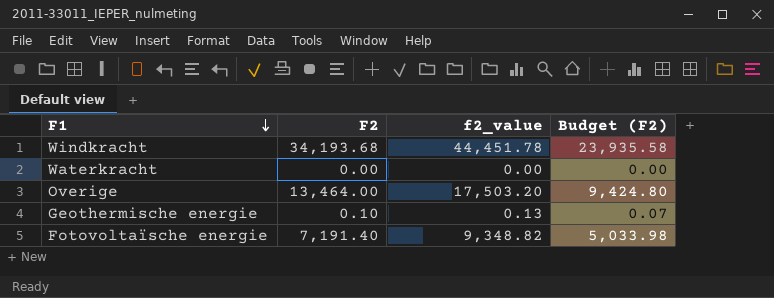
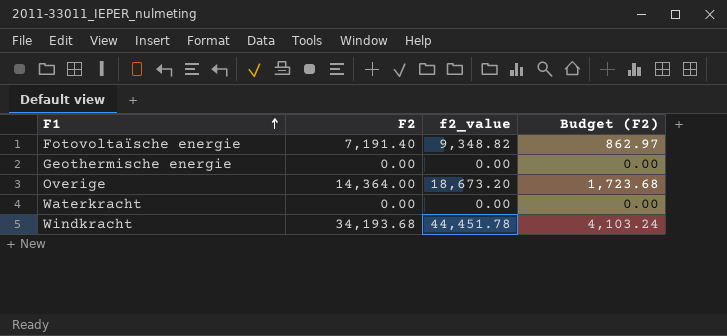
row order: F1 descending -> F1 ascending
column Budget (F2) | formula: [F2] * 0.7 -> [F2] * 0.12
Geothermische energie | F2: 0.10 -> 0.00
Geothermische energie | f2_value: 0.13 -> 0.00
Overige | F2: 13,464.00 -> 14,364.00
Overige | f2_value: 17,503.20 -> 18,673.20

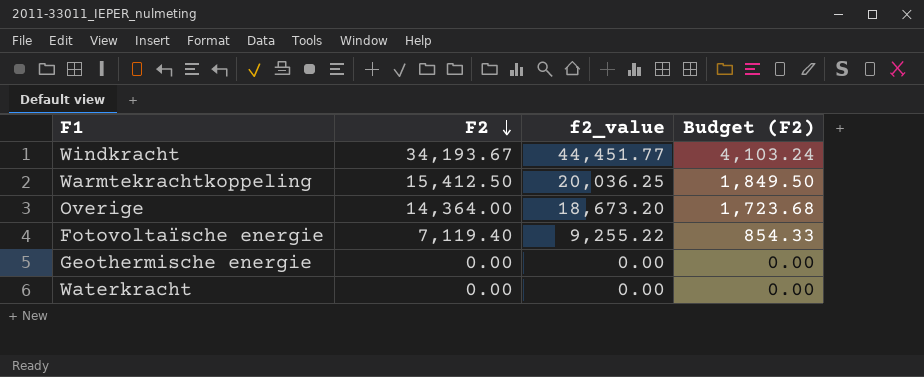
row order: F1 ascending -> F2 descending
Windkracht | F2: 34,193.68 -> 34,193.67
Windkracht | f2_value: 44,451.78 -> 44,451.77
row Warmtekrachtkoppeling: none -> 15,412.50 | 20,036.25 | 1,849.50
Fotovoltaïsche energie | F2: 7,191.40 -> 7,119.40
Fotovoltaïsche energie | f2_value: 9,348.82 -> 9,255.22
Fotovoltaïsche energie | Budget (F2): 862.97 -> 854.33

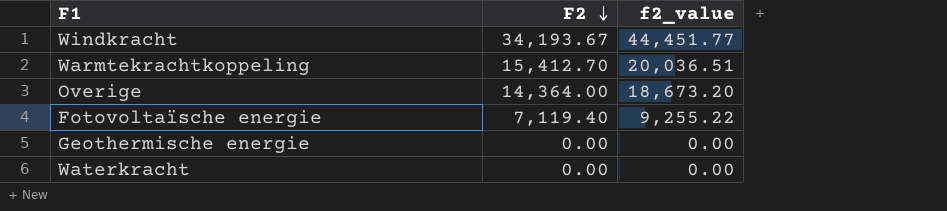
column Budget (F2) | formula: [F2] * 0.12 -> none
Warmtekrachtkoppeling | F2: 15,412.50 -> 15,412.70
Warmtekrachtkoppeling | f2_value: 20,036.25 -> 20,036.51

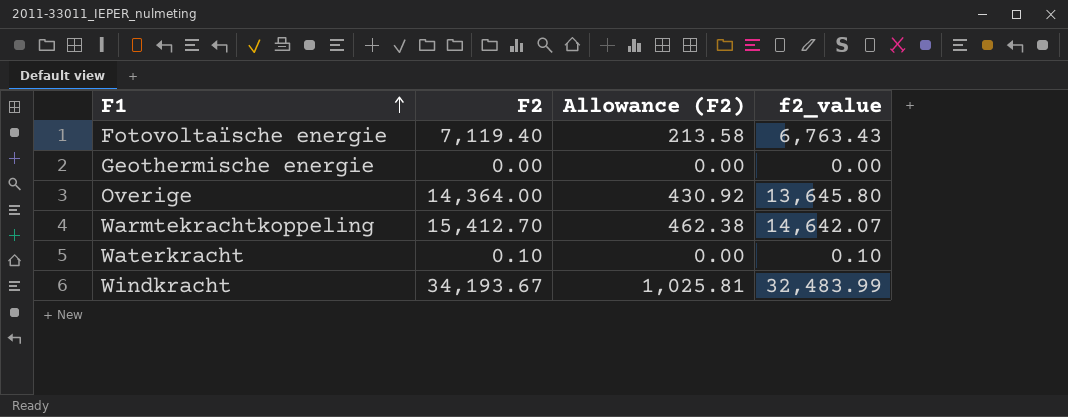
row order: F2 descending -> F1 ascending
column Allowance (F2) | formula: none -> [F2] * 0.03
column f2_value | formula: [F2] * 1.3 -> [F2] * 0.95
Waterkracht | F2: 0.00 -> 0.10

